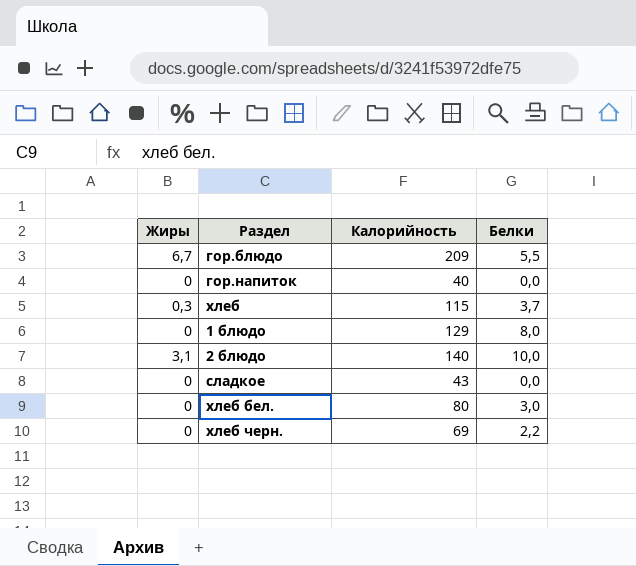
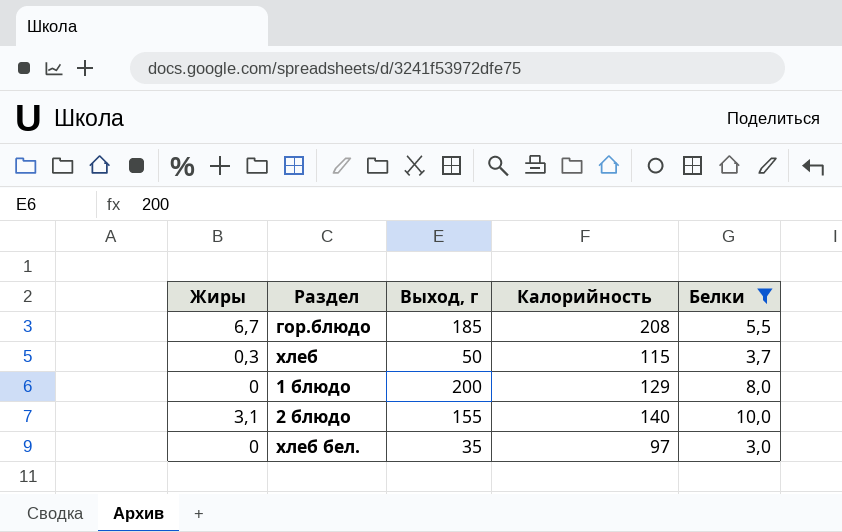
filter: none -> Белки >= 3,0
column Выход, г | position: none -> 3
гор.блюдо | Калорийность: 209 -> 208
хлеб бел. | Калорийность: 80 -> 97

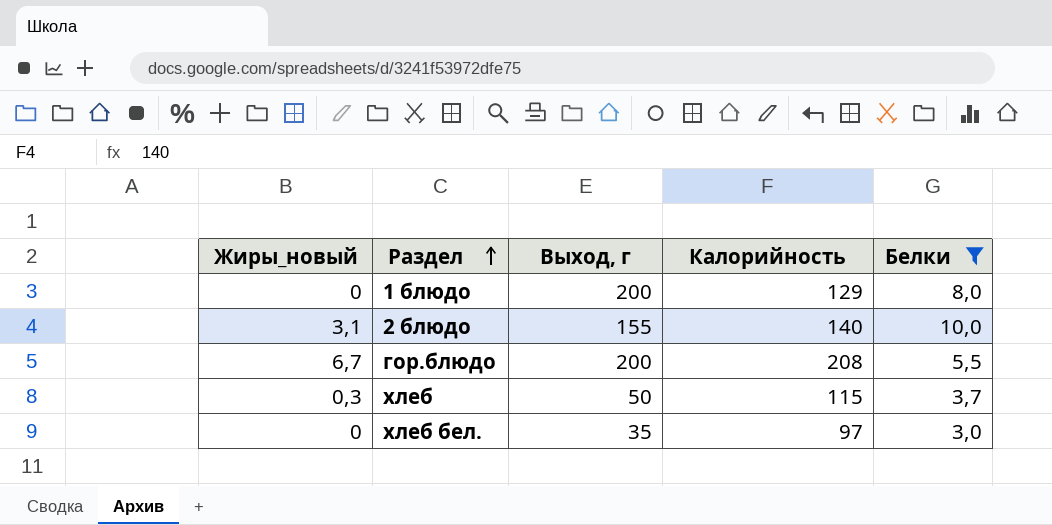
row order: none -> Раздел ascending
column name: Жиры -> Жиры_новый
гор.блюдо | Выход, г: 185 -> 200

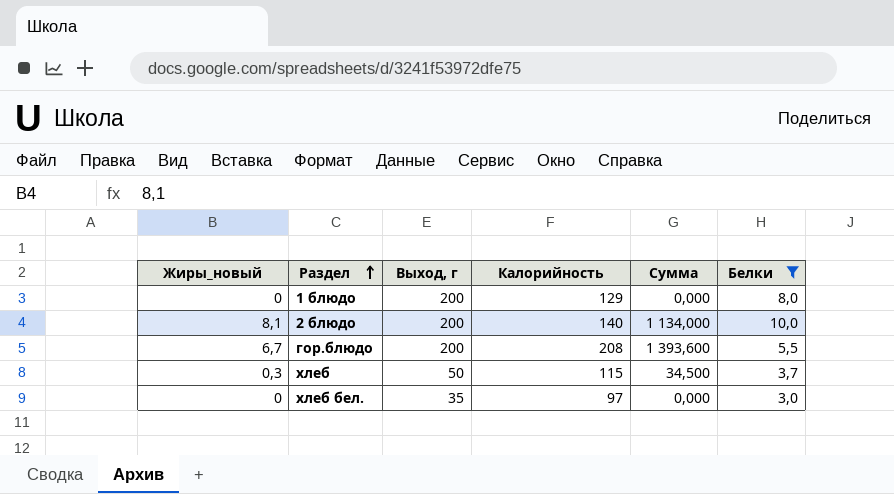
column Сумма | formula: none -> [Жиры_новый] * [Калорийность]
2 блюдо | Жиры_новый: 3,1 -> 8,1
2 блюдо | Выход, г: 155 -> 200

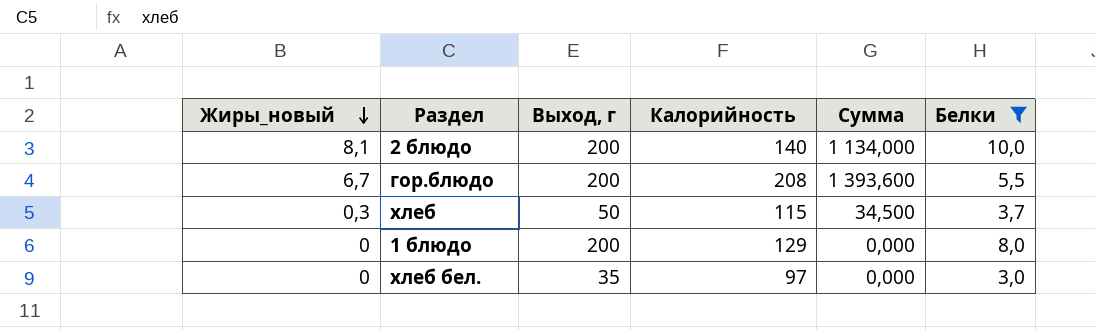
row order: Раздел ascending -> Жиры_новый descending

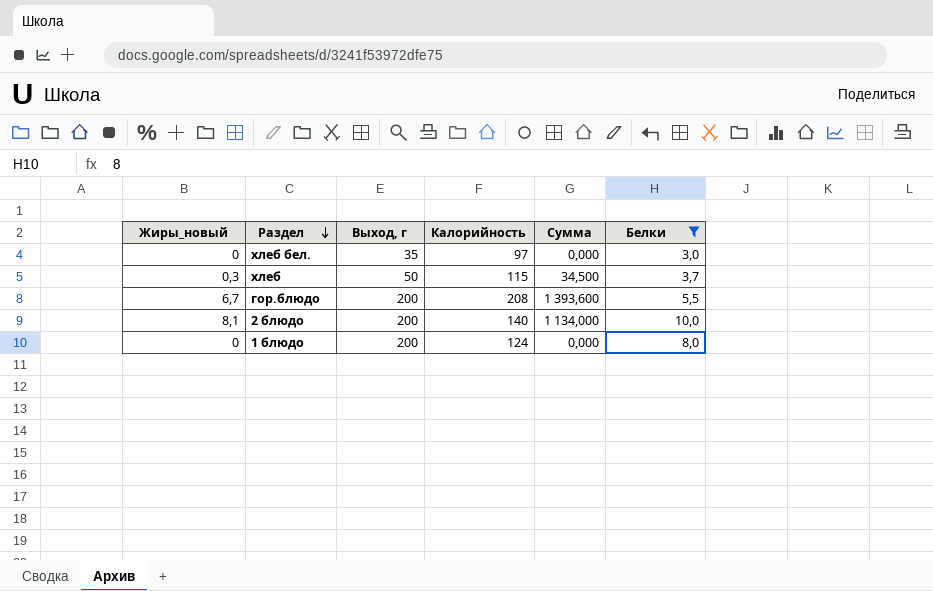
row order: Жиры_новый descending -> Раздел descending
1 блюдо | Калорийность: 129 -> 124

